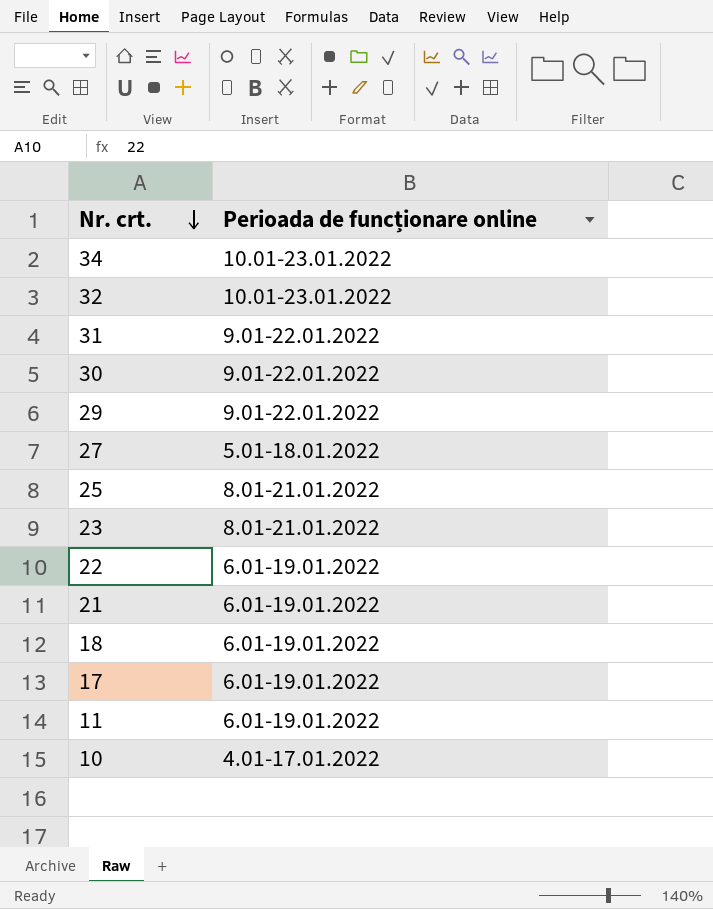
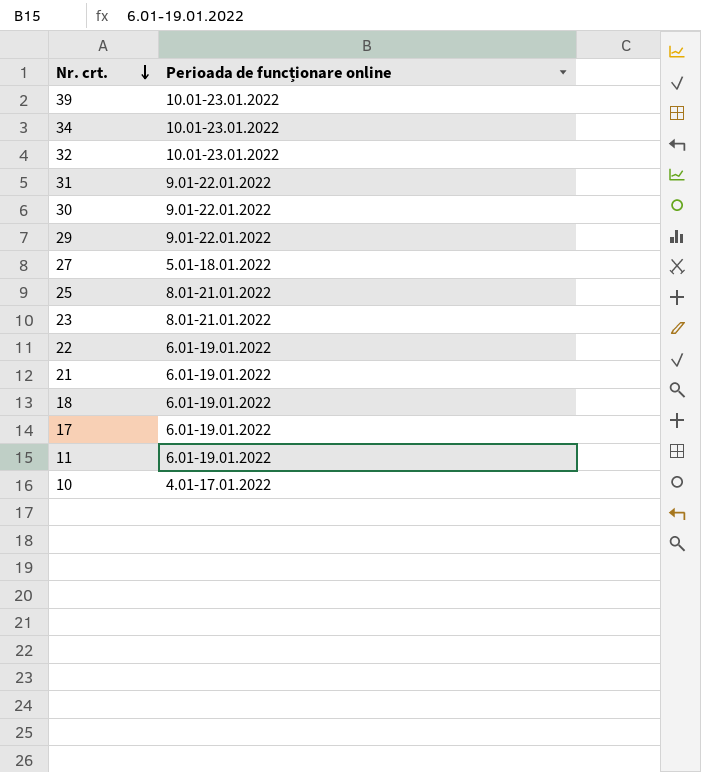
row 39: none -> 10.01-23.01.2022

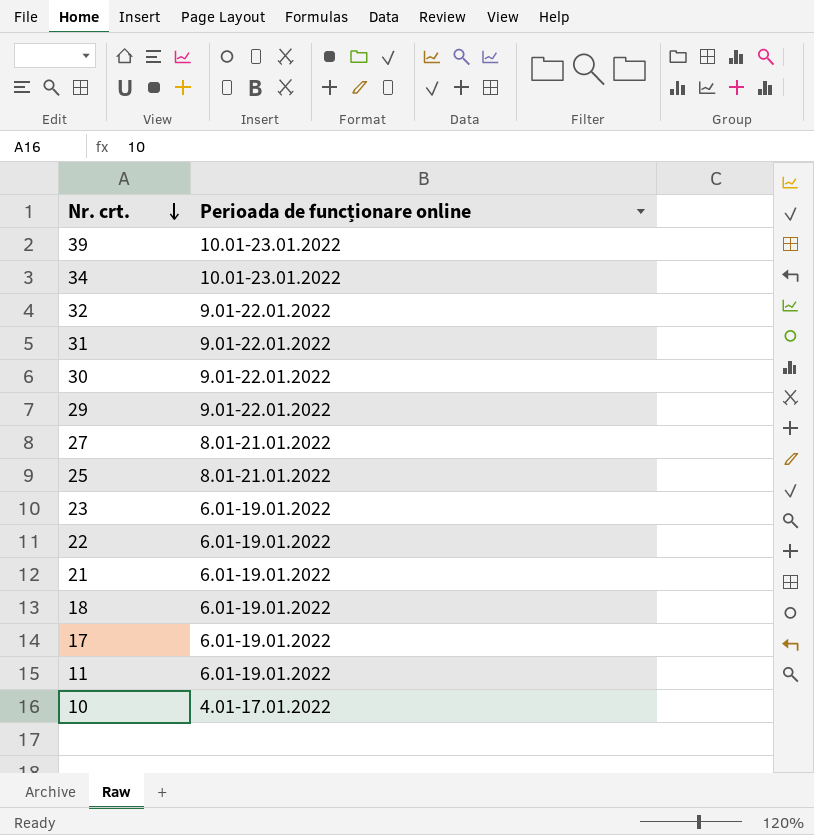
32 | Perioada de funcționare online: 10.01-23.01.2022 -> 9.01-22.01.2022
27 | Perioada de funcționare online: 5.01-18.01.2022 -> 8.01-21.01.2022
23 | Perioada de funcționare online: 8.01-21.01.2022 -> 6.01-19.01.2022

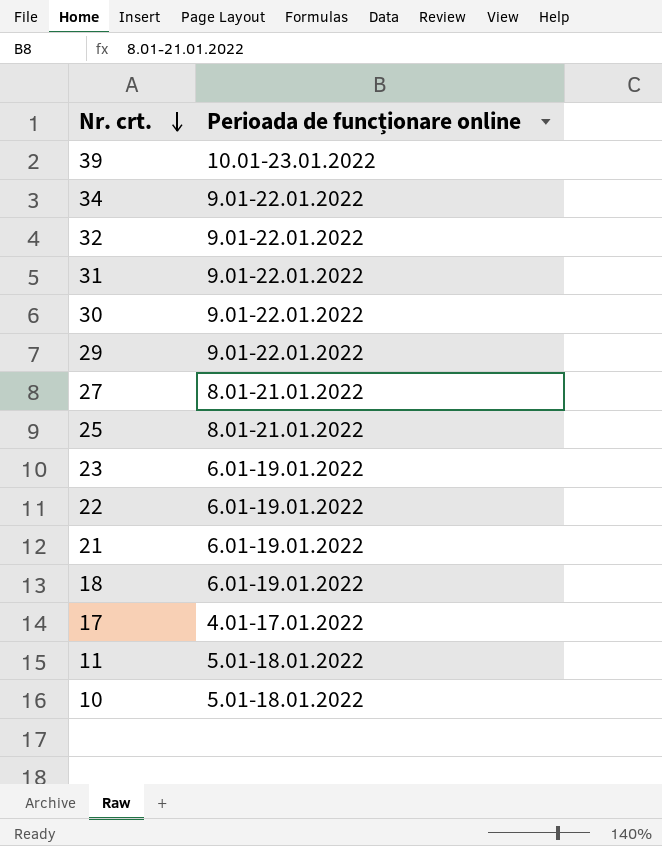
34 | Perioada de funcționare online: 10.01-23.01.2022 -> 9.01-22.01.2022
17 | Perioada de funcționare online: 6.01-19.01.2022 -> 4.01-17.01.2022
11 | Perioada de funcționare online: 6.01-19.01.2022 -> 5.01-18.01.2022
10 | Perioada de funcționare online: 4.01-17.01.2022 -> 5.01-18.01.2022

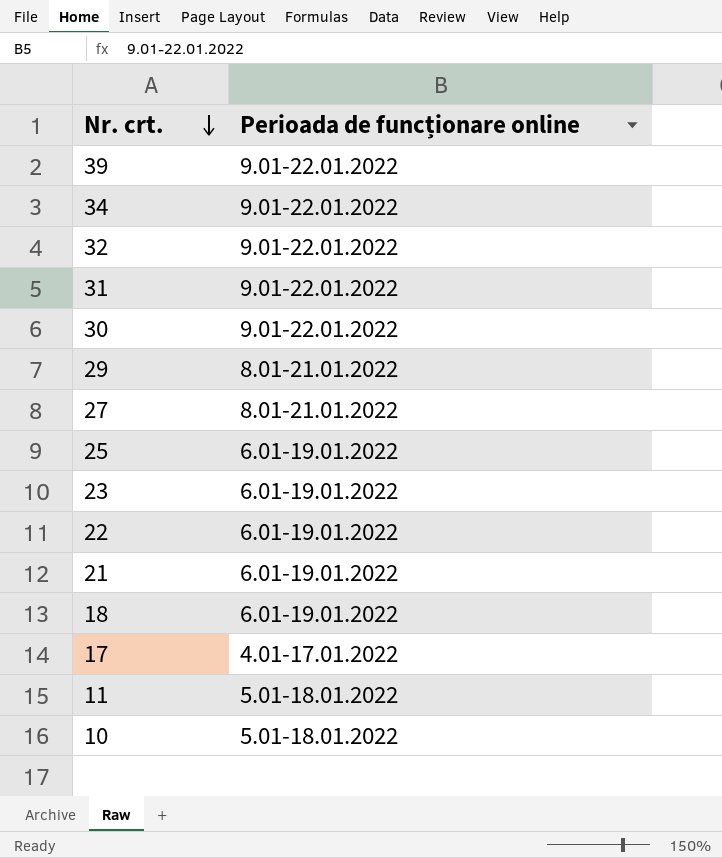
39 | Perioada de funcționare online: 10.01-23.01.2022 -> 9.01-22.01.2022
29 | Perioada de funcționare online: 9.01-22.01.2022 -> 8.01-21.01.2022
25 | Perioada de funcționare online: 8.01-21.01.2022 -> 6.01-19.01.2022

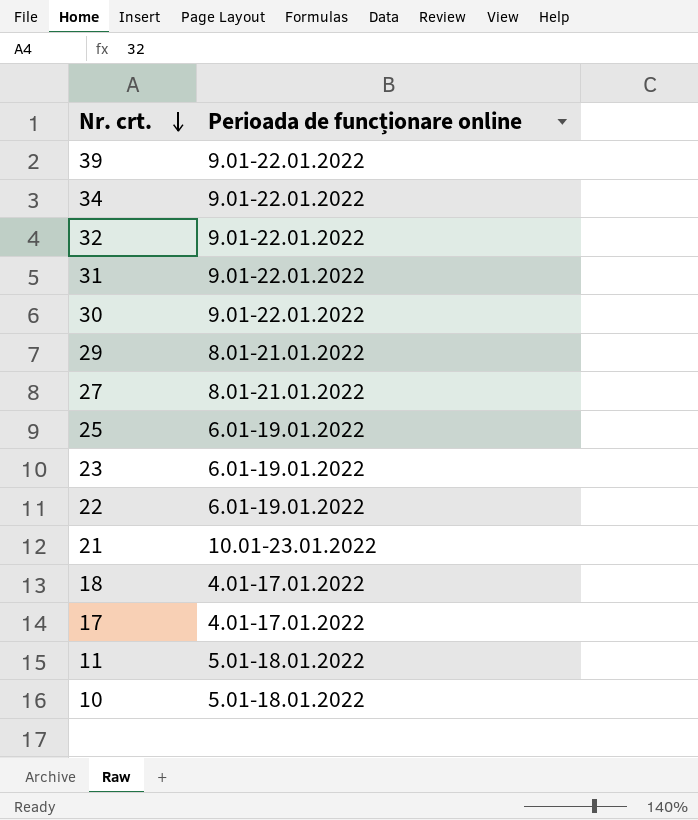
21 | Perioada de funcționare online: 6.01-19.01.2022 -> 10.01-23.01.2022
18 | Perioada de funcționare online: 6.01-19.01.2022 -> 4.01-17.01.2022

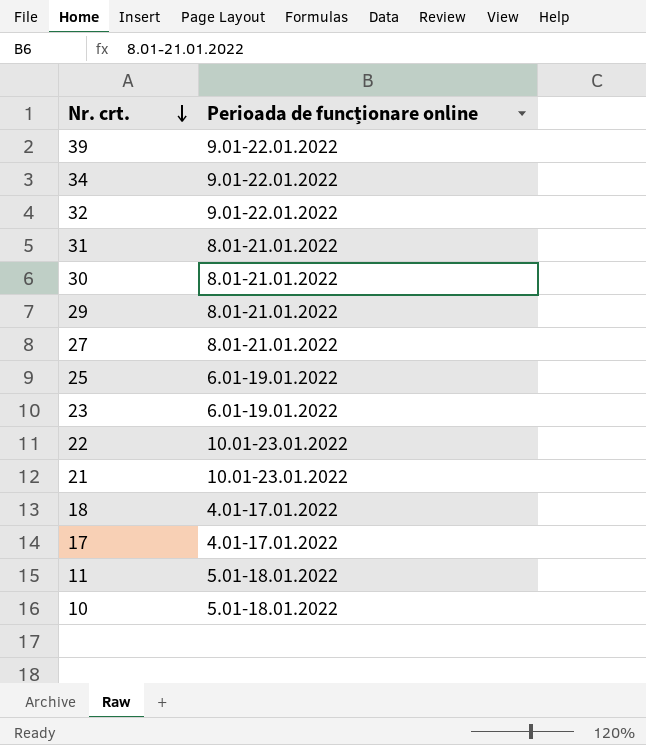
31 | Perioada de funcționare online: 9.01-22.01.2022 -> 8.01-21.01.2022
30 | Perioada de funcționare online: 9.01-22.01.2022 -> 8.01-21.01.2022
22 | Perioada de funcționare online: 6.01-19.01.2022 -> 10.01-23.01.2022

